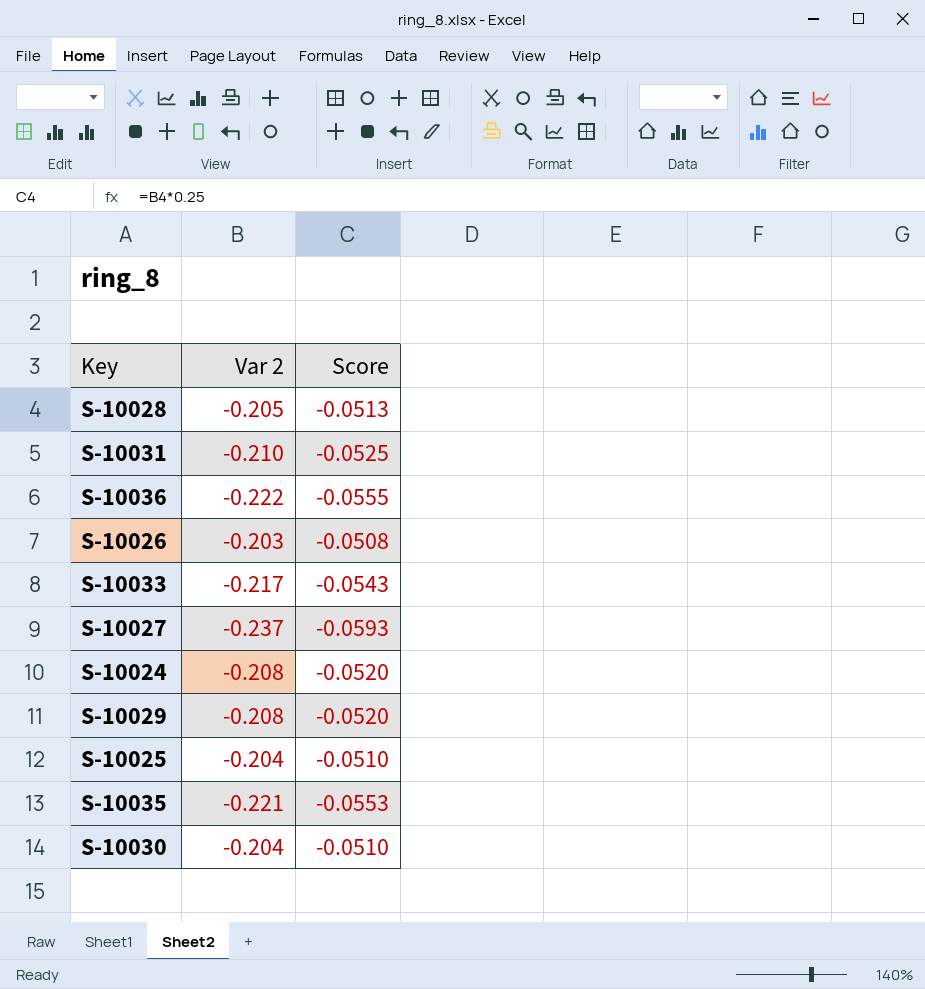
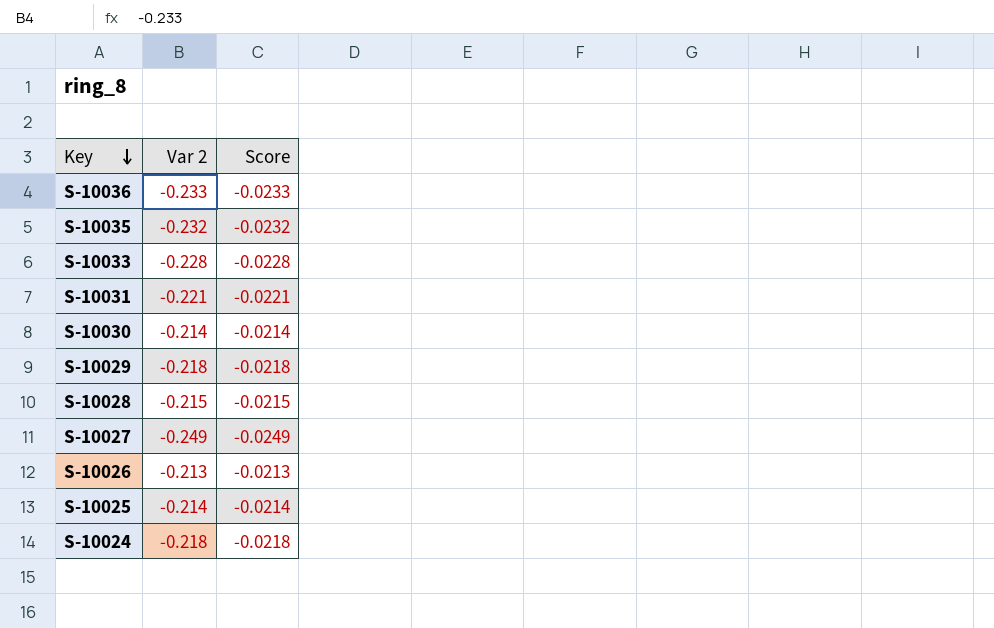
row order: none -> Key descending
column Score | formula: [Var 2] * 0.25 -> [Var 2] * 0.1
S-10036 | Var 2: -0.222 -> -0.233
S-10035 | Var 2: -0.221 -> -0.232
S-10033 | Var 2: -0.217 -> -0.228
S-10031 | Var 2: -0.210 -> -0.221
S-10030 | Var 2: -0.204 -> -0.214
S-10029 | Var 2: -0.208 -> -0.218
S-10028 | Var 2: -0.205 -> -0.215
S-10027 | Var 2: -0.237 -> -0.249
S-10026 | Var 2: -0.203 -> -0.213
S-10025 | Var 2: -0.204 -> -0.214
S-10024 | Var 2: -0.208 -> -0.218

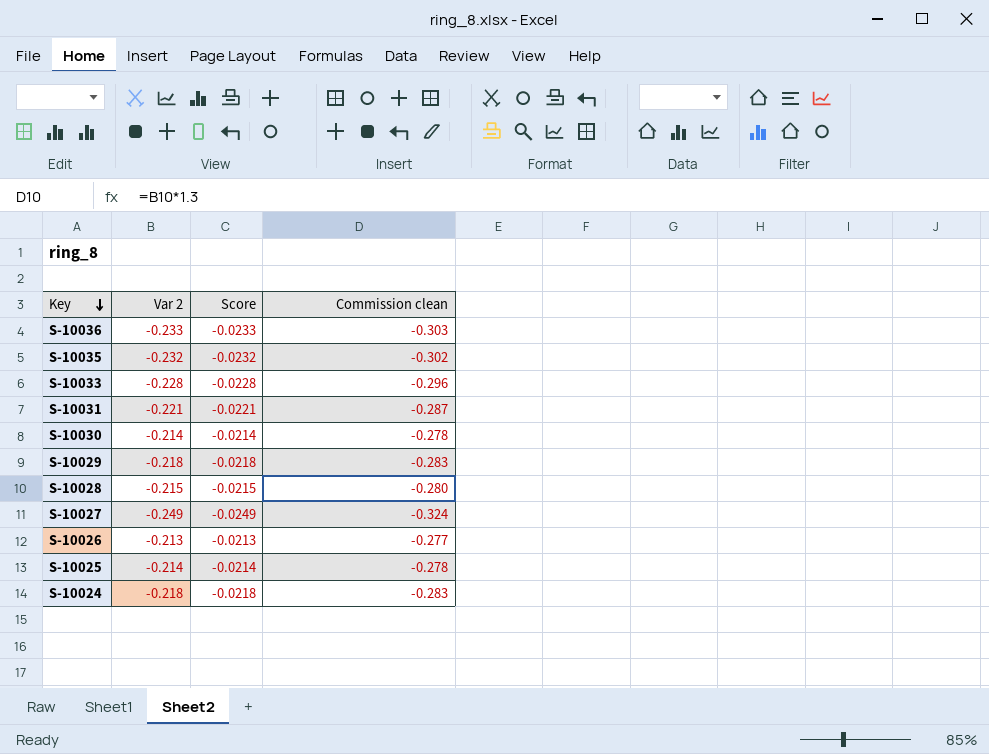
column Commission clean | formula: none -> [Var 2] * 1.3

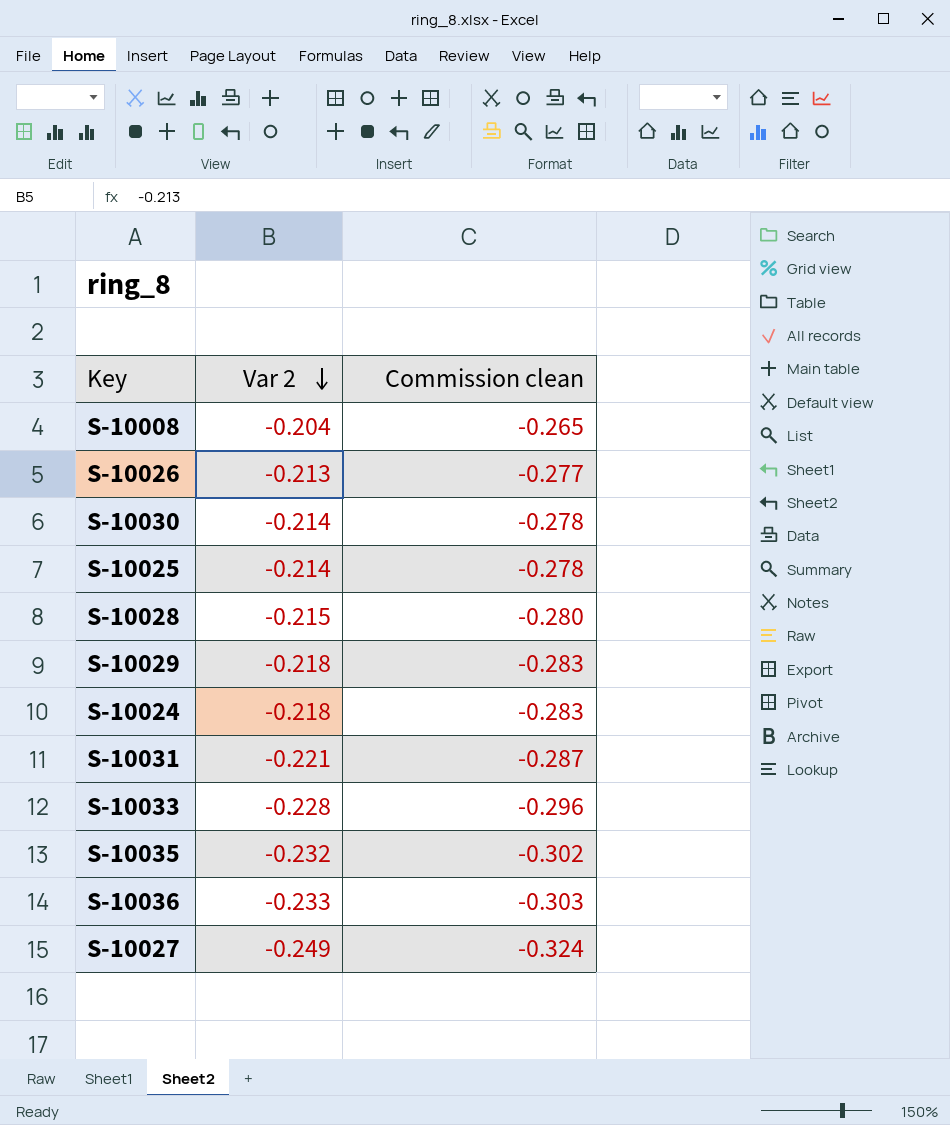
row order: Key descending -> Var 2 descending
column Score | formula: [Var 2] * 0.1 -> none
row S-10008: none -> -0.204 | -0.265

